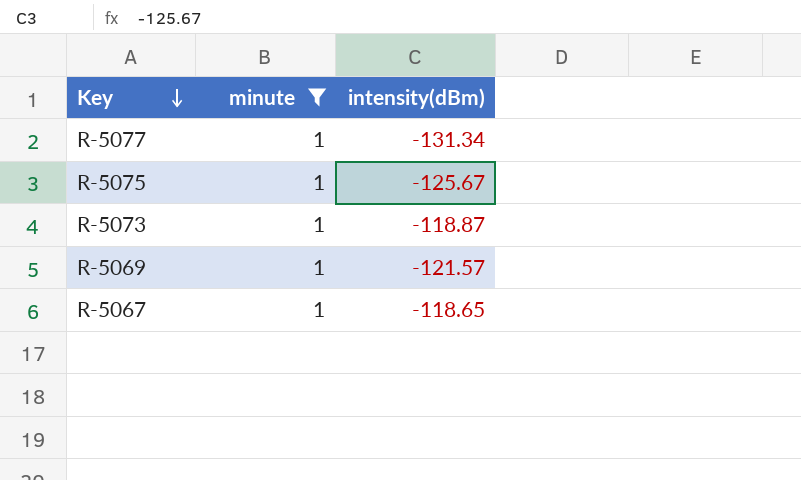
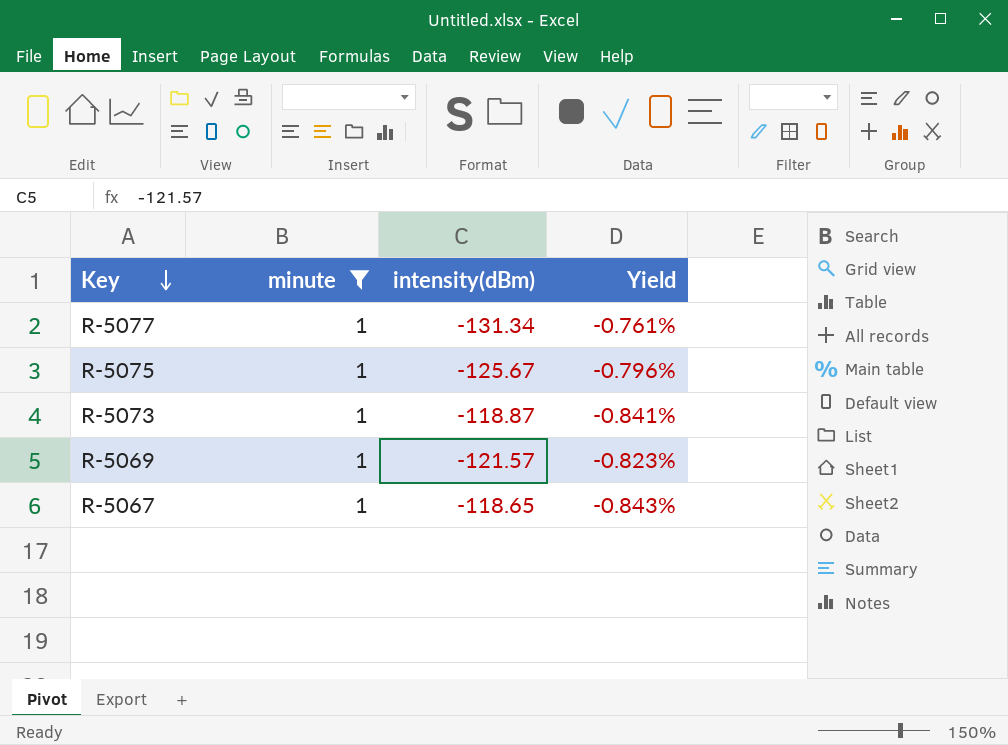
column Yield | formula: none -> [minute] / [intensity(dBm)]

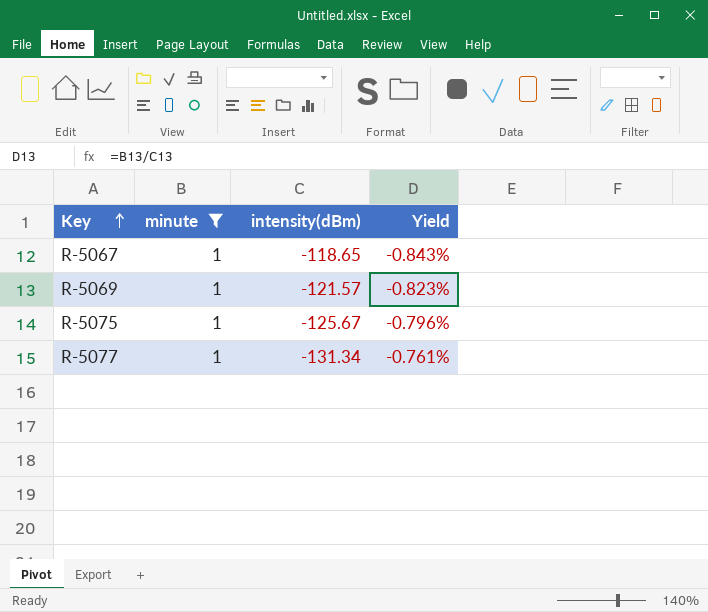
row order: Key descending -> Key ascending
row R-5073: 1 | -118.87 | -0.841% -> none

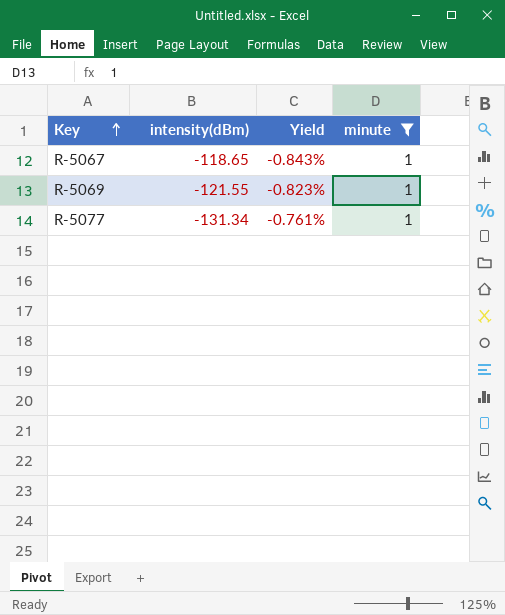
column minute | position: 2 -> 4
row R-5075: 1 | -125.67 | -0.796% -> none
R-5069 | intensity(dBm): -121.57 -> -121.55

